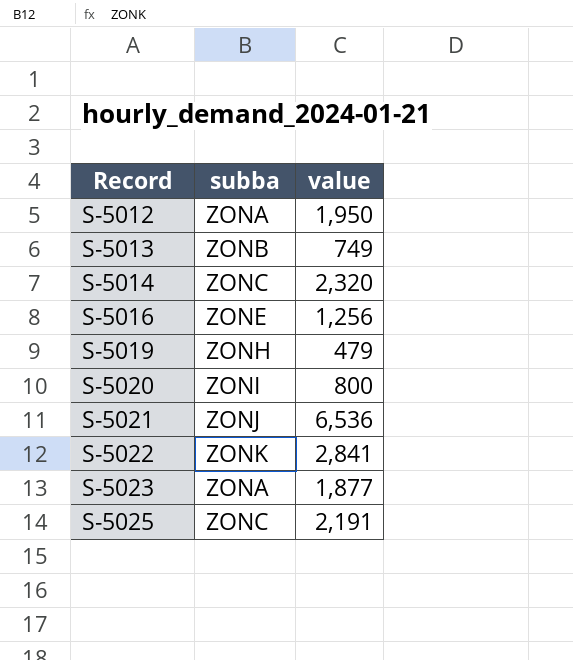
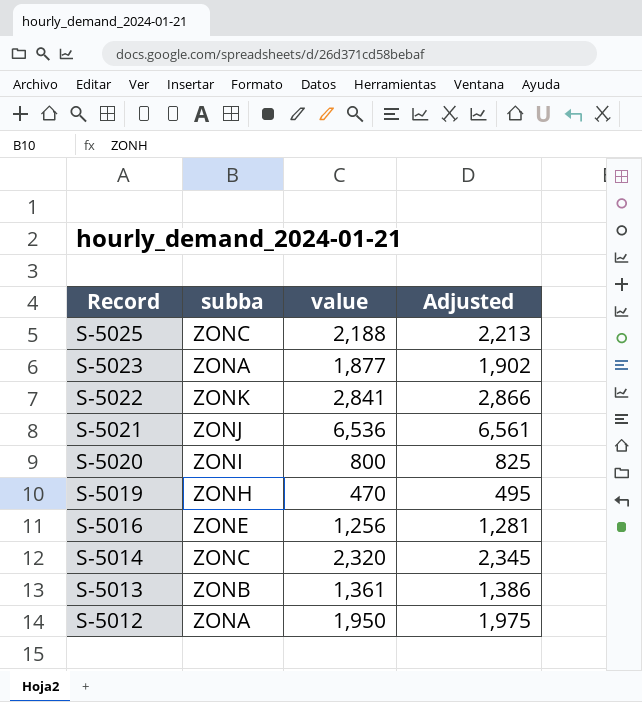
row order: Record ascending -> Record descending
column Adjusted | formula: none -> [value] + 25
S-5025 | value: 2,191 -> 2,188
S-5019 | value: 479 -> 470
S-5013 | value: 749 -> 1,361

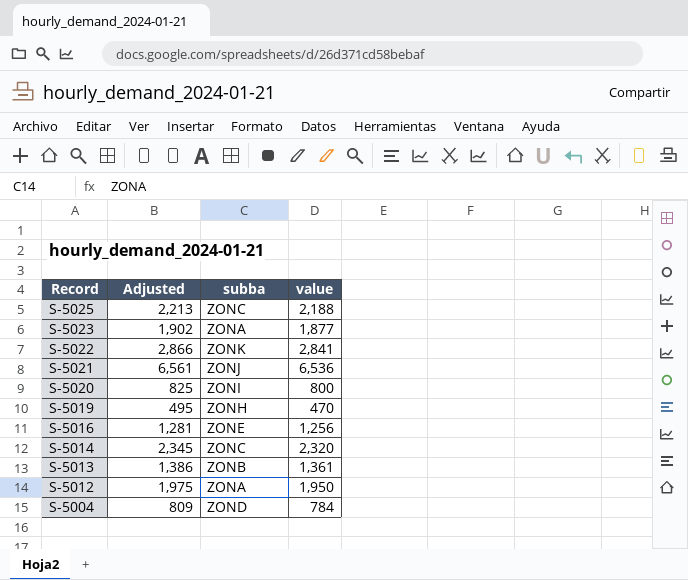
column Adjusted | position: 4 -> 2
row S-5004: none -> 809 | ZOND | 784

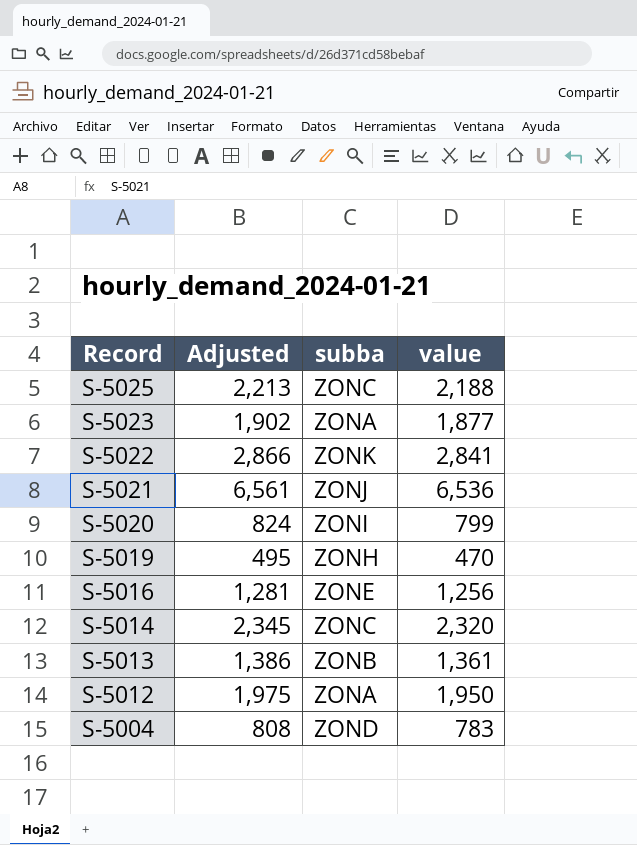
S-5020 | Adjusted: 825 -> 824
S-5020 | value: 800 -> 799
S-5004 | Adjusted: 809 -> 808
S-5004 | value: 784 -> 783

